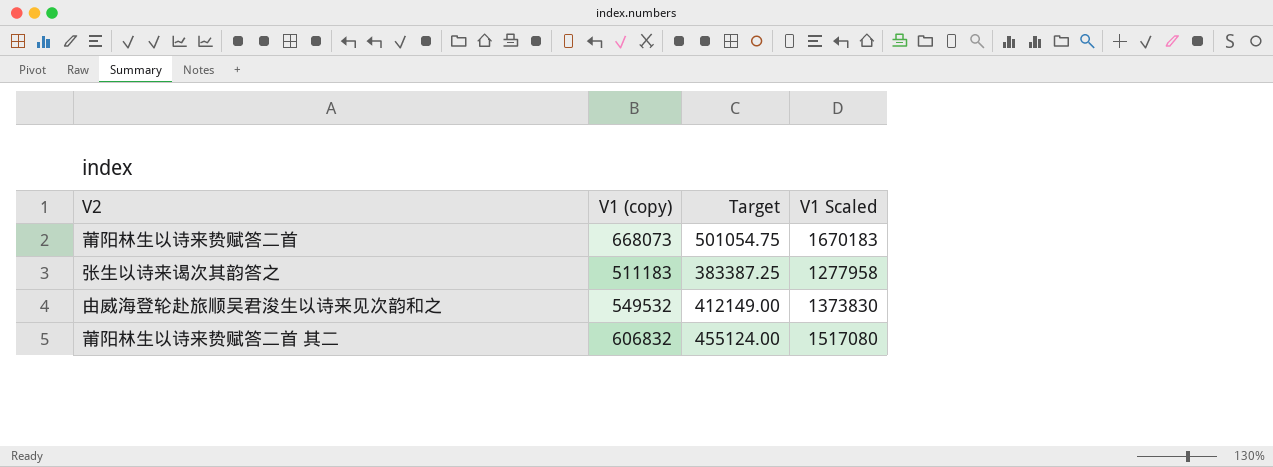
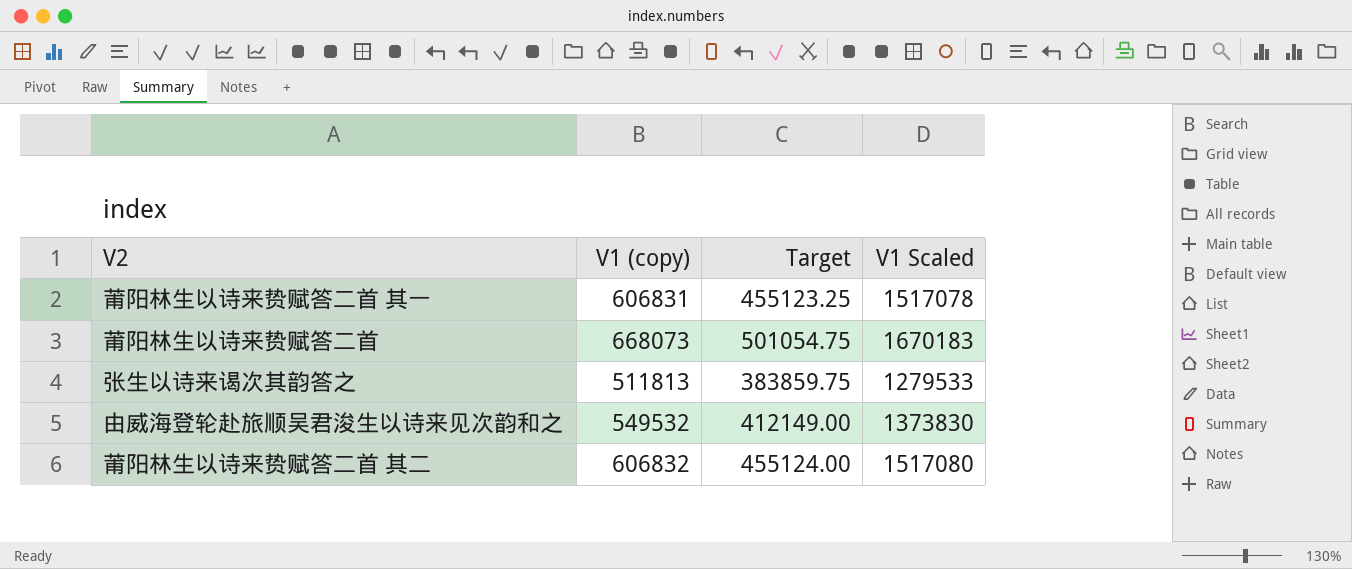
row 莆阳林生以诗来贽赋答二首 其一: none -> 606831 | 455123.25 | 1517078
张生以诗来谒次其韵答之 | V1 (copy): 511183 -> 511813
张生以诗来谒次其韵答之 | Target: 383387.25 -> 383859.75
张生以诗来谒次其韵答之 | V1 Scaled: 1277958 -> 1279533

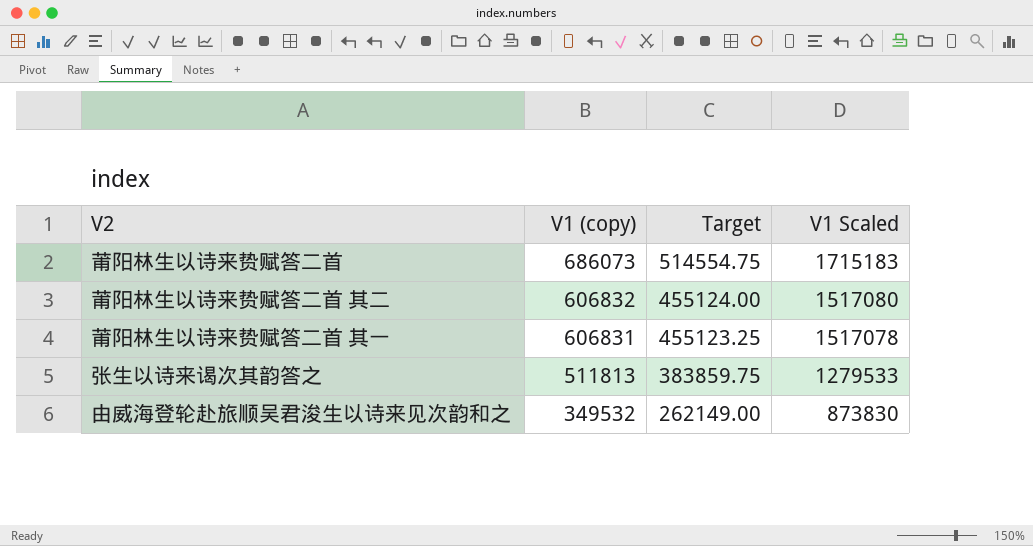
row order: none -> V1 (copy) descending
莆阳林生以诗来贽赋答二首 | V1 (copy): 668073 -> 686073
莆阳林生以诗来贽赋答二首 | Target: 501054.75 -> 514554.75
莆阳林生以诗来贽赋答二首 | V1 Scaled: 1670183 -> 1715183
由威海登轮赴旅顺吴君浚生以诗来见次韵和之 | V1 (copy): 549532 -> 349532
由威海登轮赴旅顺吴君浚生以诗来见次韵和之 | Target: 412149.00 -> 262149.00
由威海登轮赴旅顺吴君浚生以诗来见次韵和之 | V1 Scaled: 1373830 -> 873830

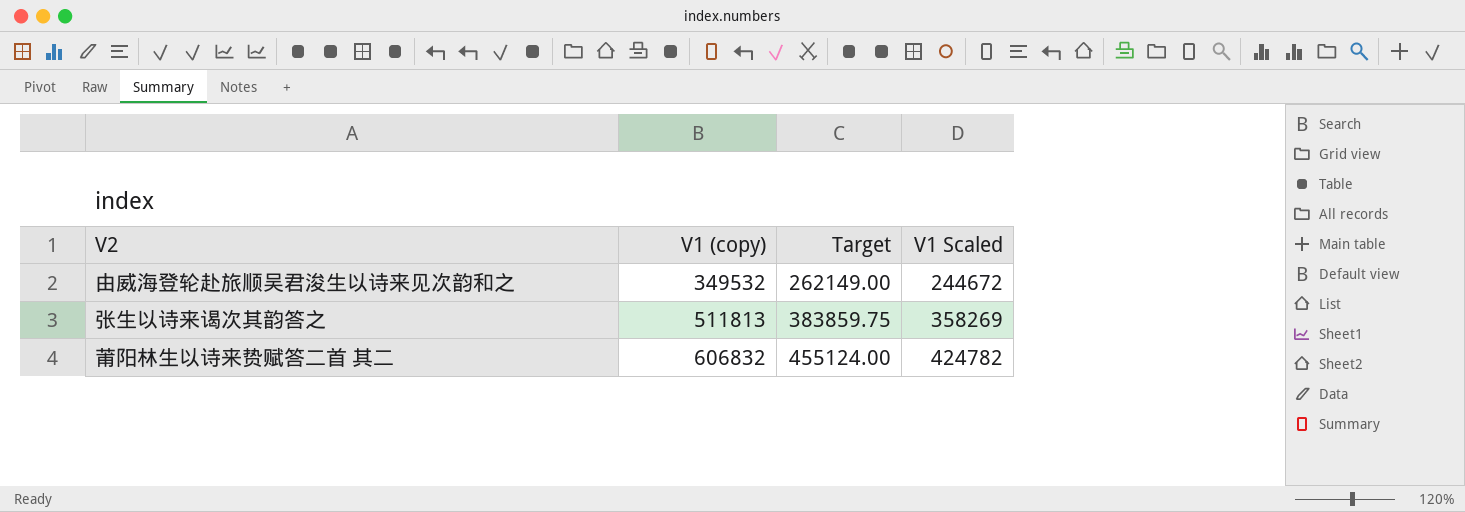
row order: V1 (copy) descending -> V1 (copy) ascending
column V1 Scaled | formula: [V1 (copy)] * 2.5 -> [V1 (copy)] * 0.7
row 莆阳林生以诗来贽赋答二首: 686073 | 514554.75 | 1715183 -> none
row 莆阳林生以诗来贽赋答二首 其一: 606831 | 455123.25 | 1517078 -> none

